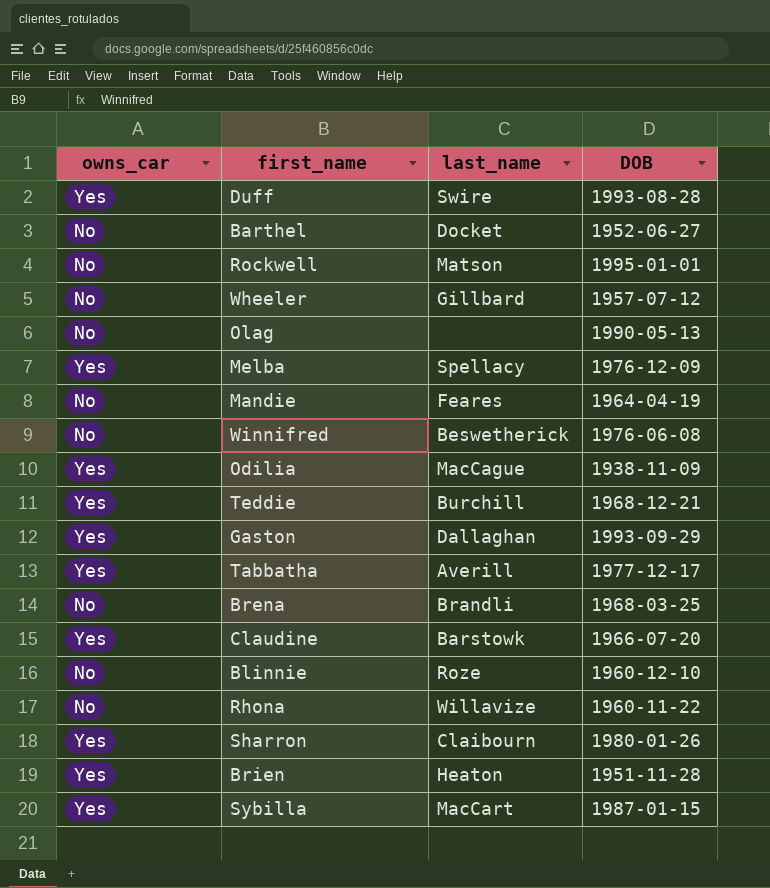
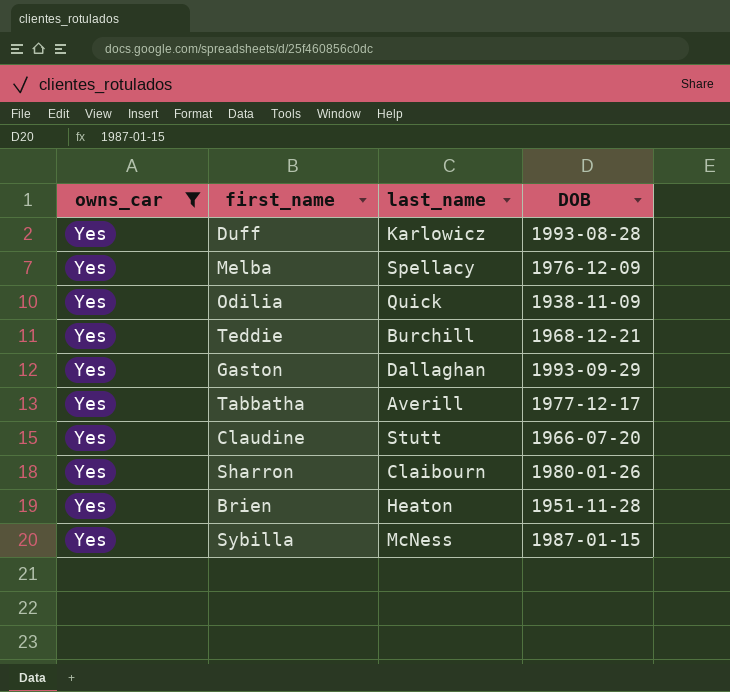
filter: none -> owns_car = Yes
Duff | last_name: Swire -> Karlowicz
Odilia | last_name: MacCague -> Quick
Claudine | last_name: Barstowk -> Stutt
Sybilla | last_name: MacCart -> McNess

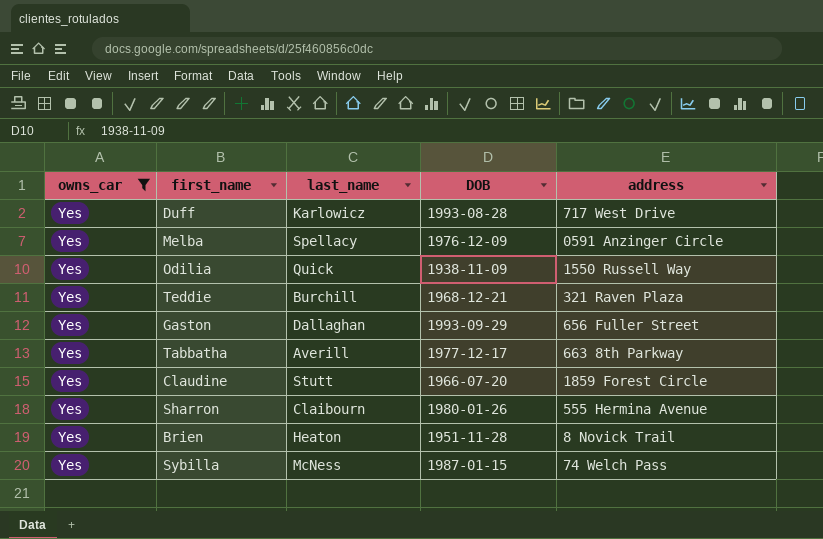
column address | position: none -> 5

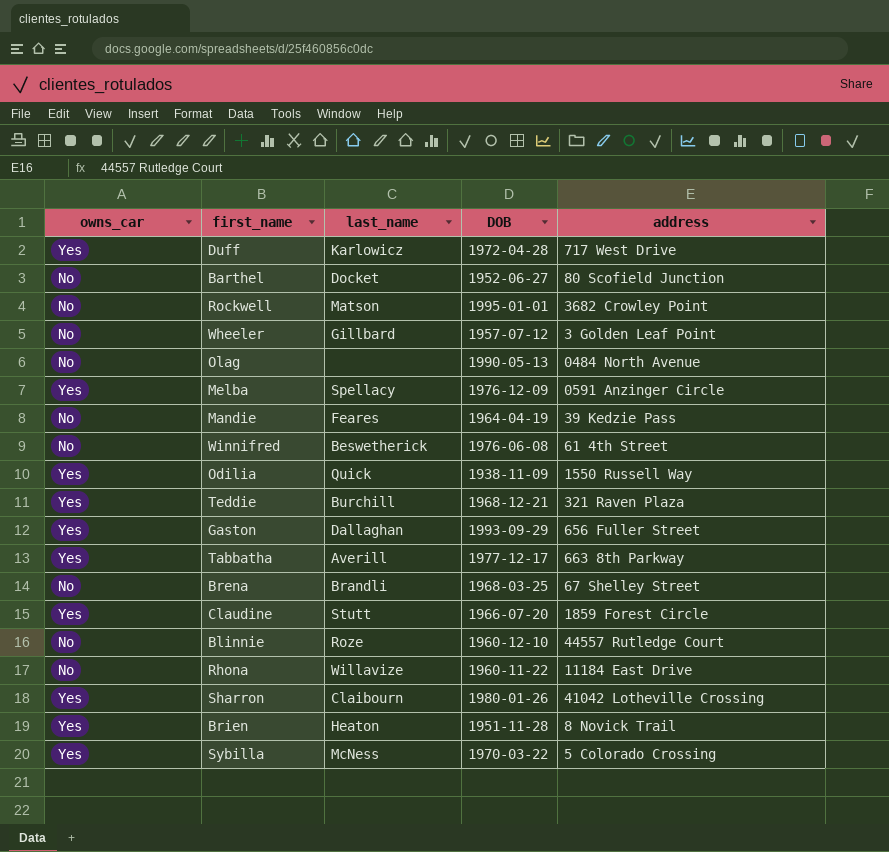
filter: owns_car = Yes -> none
Duff | DOB: 1993-08-28 -> 1972-04-28
Sharron | address: 555 Hermina Avenue -> 41042 Lotheville Crossing
Sybilla | DOB: 1987-01-15 -> 1970-03-22
Sybilla | address: 74 Welch Pass -> 5 Colorado Crossing

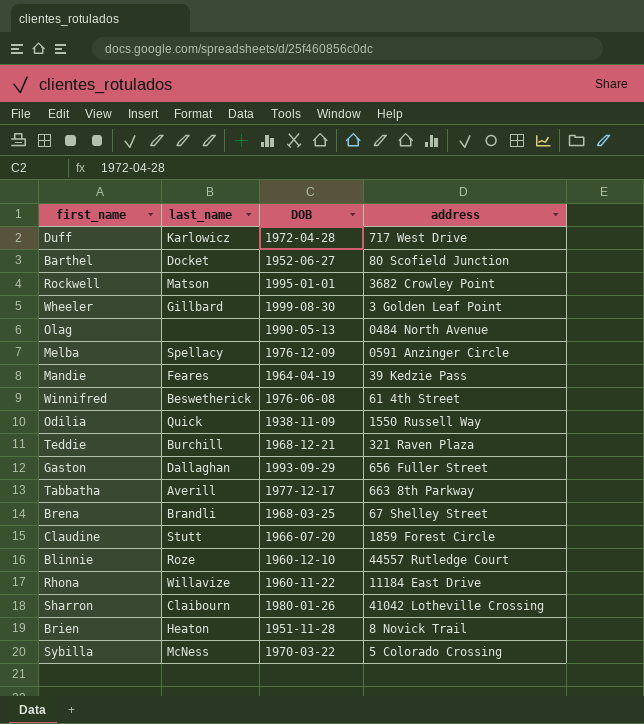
column owns_car | position: 1 -> none
Wheeler | DOB: 1957-07-12 -> 1999-08-30

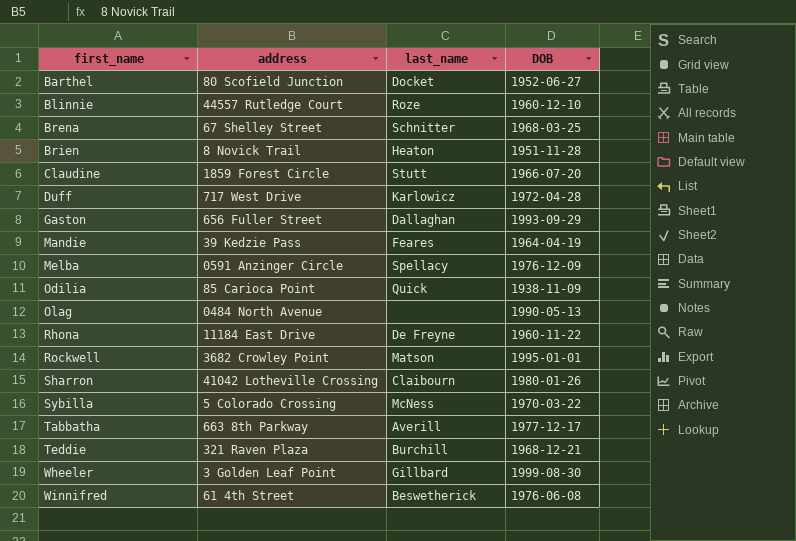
row order: none -> first_name ascending
column address | position: 4 -> 2
Brena | last_name: Brandli -> Schnitter
Odilia | address: 1550 Russell Way -> 85 Carioca Point
Rhona | last_name: Willavize -> De Freyne

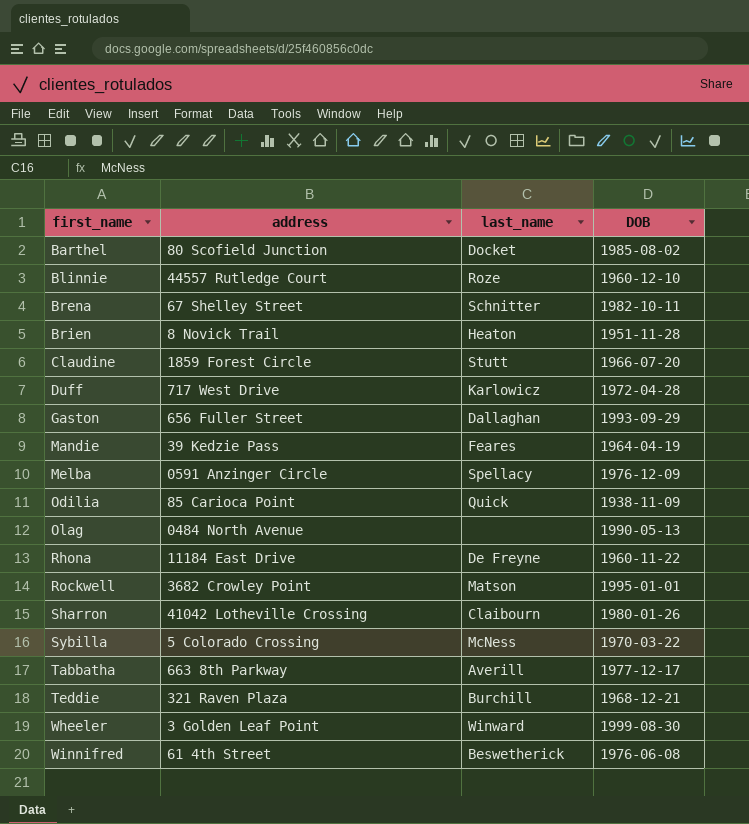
Barthel | DOB: 1952-06-27 -> 1985-08-02
Brena | DOB: 1968-03-25 -> 1982-10-11
Wheeler | last_name: Gillbard -> Winward

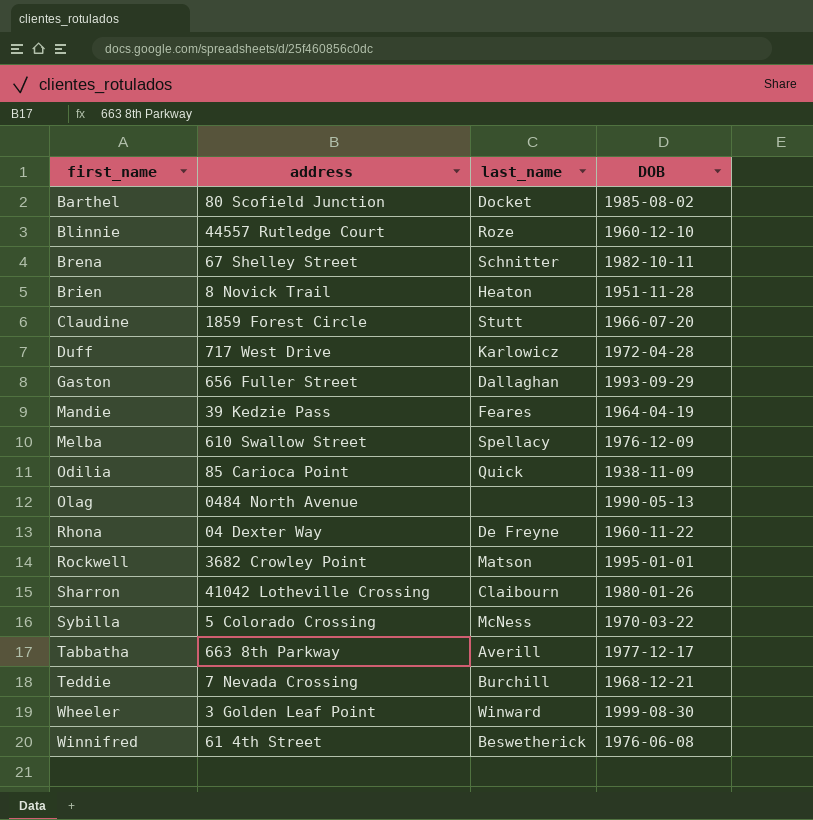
Melba | address: 0591 Anzinger Circle -> 610 Swallow Street
Rhona | address: 11184 East Drive -> 04 Dexter Way
Teddie | address: 321 Raven Plaza -> 7 Nevada Crossing

